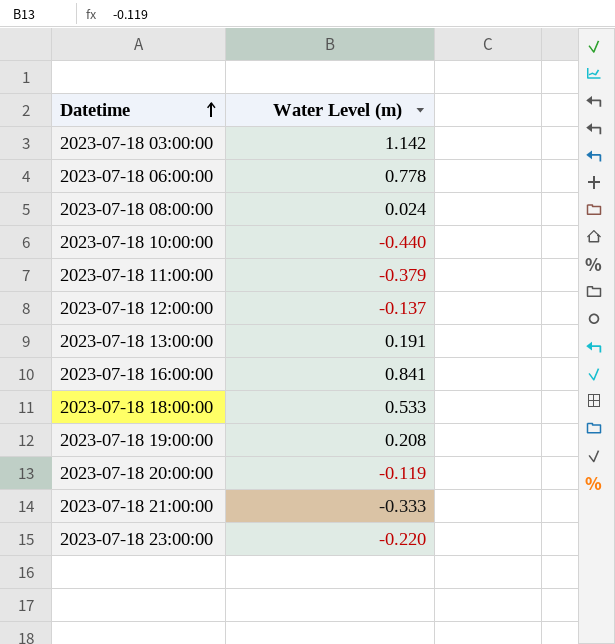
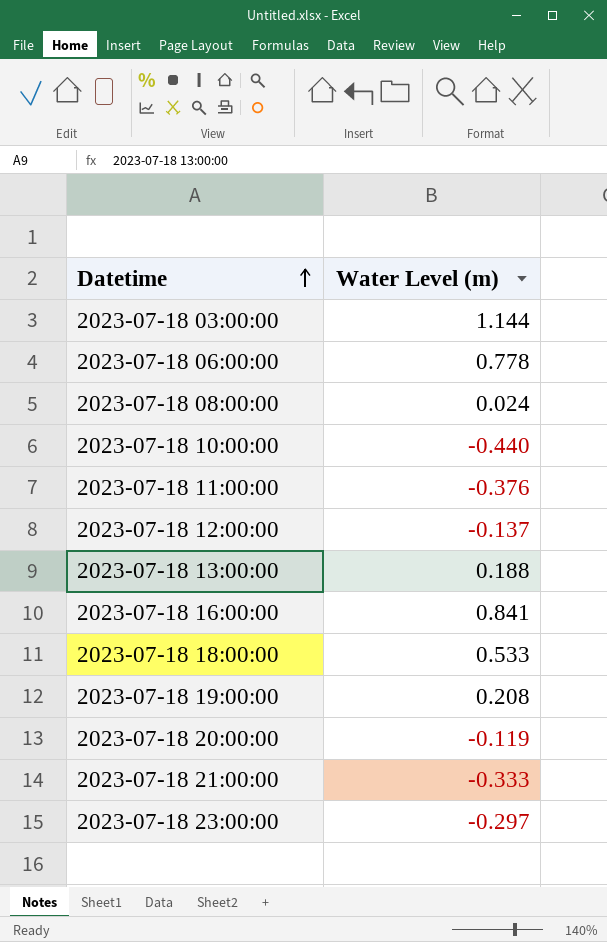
2023-07-18 03:00:00 | Water Level (m): 1.142 -> 1.144
2023-07-18 11:00:00 | Water Level (m): -0.379 -> -0.376
2023-07-18 13:00:00 | Water Level (m): 0.191 -> 0.188
2023-07-18 23:00:00 | Water Level (m): -0.220 -> -0.297

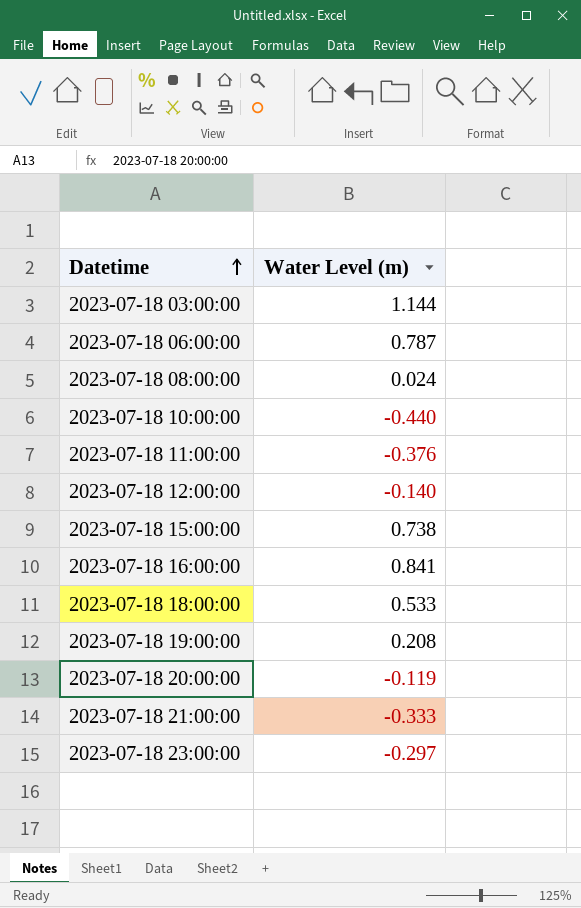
row 2023-07-18 13:00:00: 0.188 -> none
2023-07-18 06:00:00 | Water Level (m): 0.778 -> 0.787
2023-07-18 12:00:00 | Water Level (m): -0.137 -> -0.140
row 2023-07-18 15:00:00: none -> 0.738

